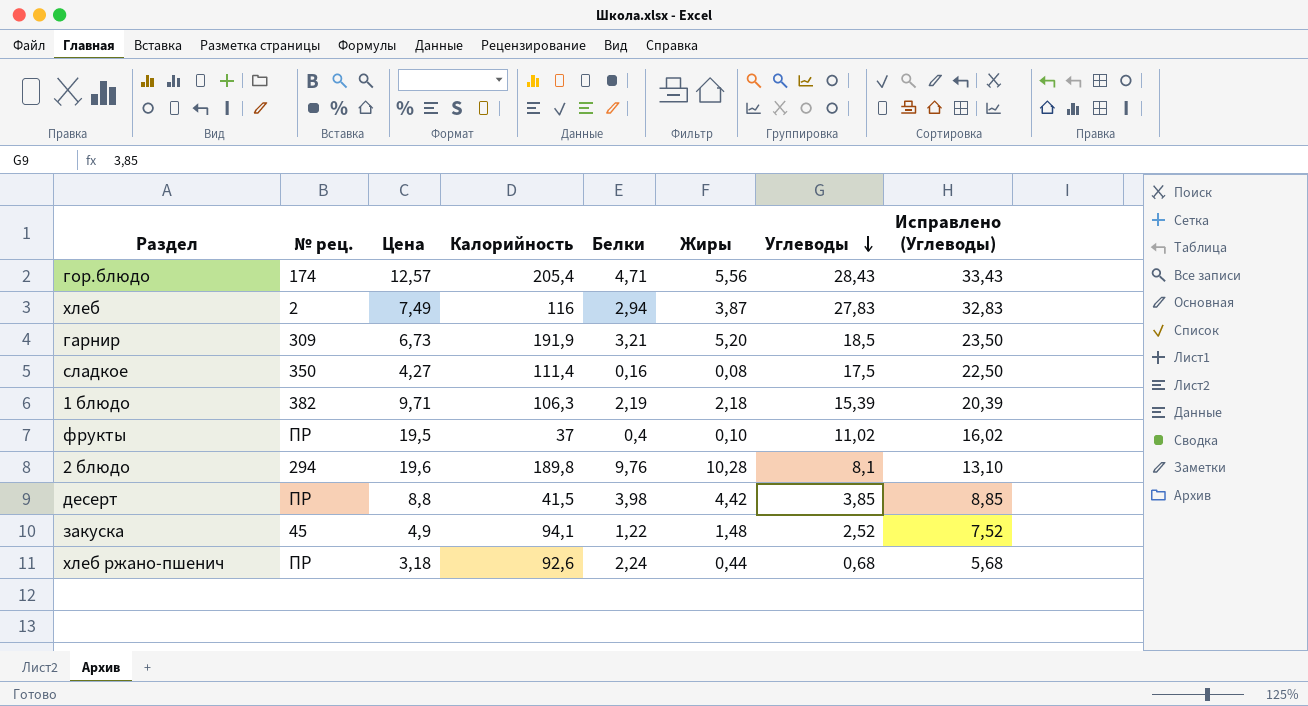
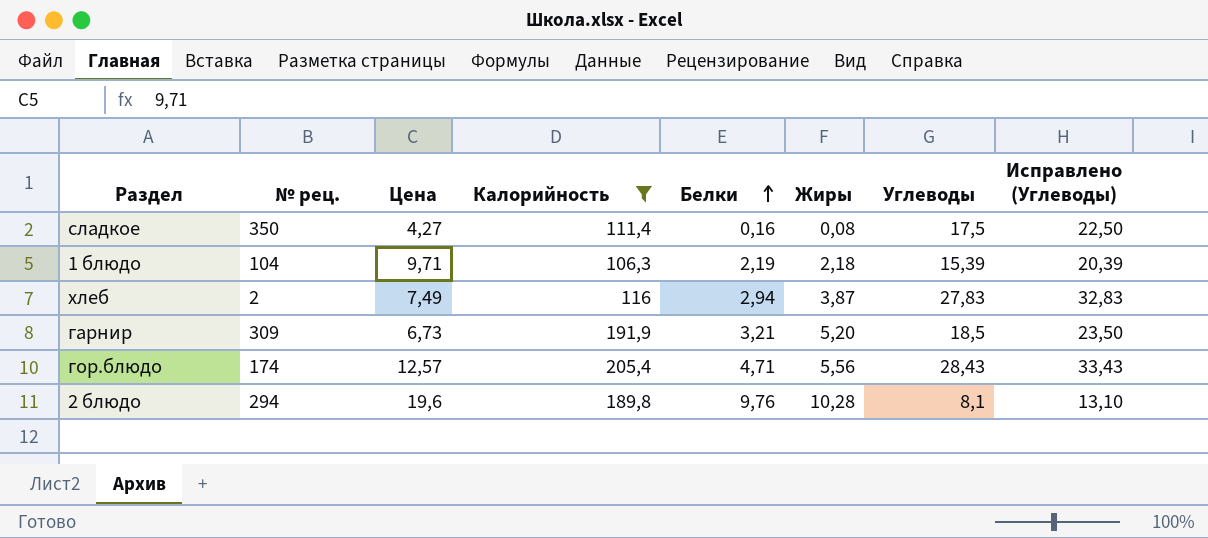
filter: none -> Калорийность >= 106,3
row order: Углеводы descending -> Белки ascending
1 блюдо | № рец.: 382 -> 104

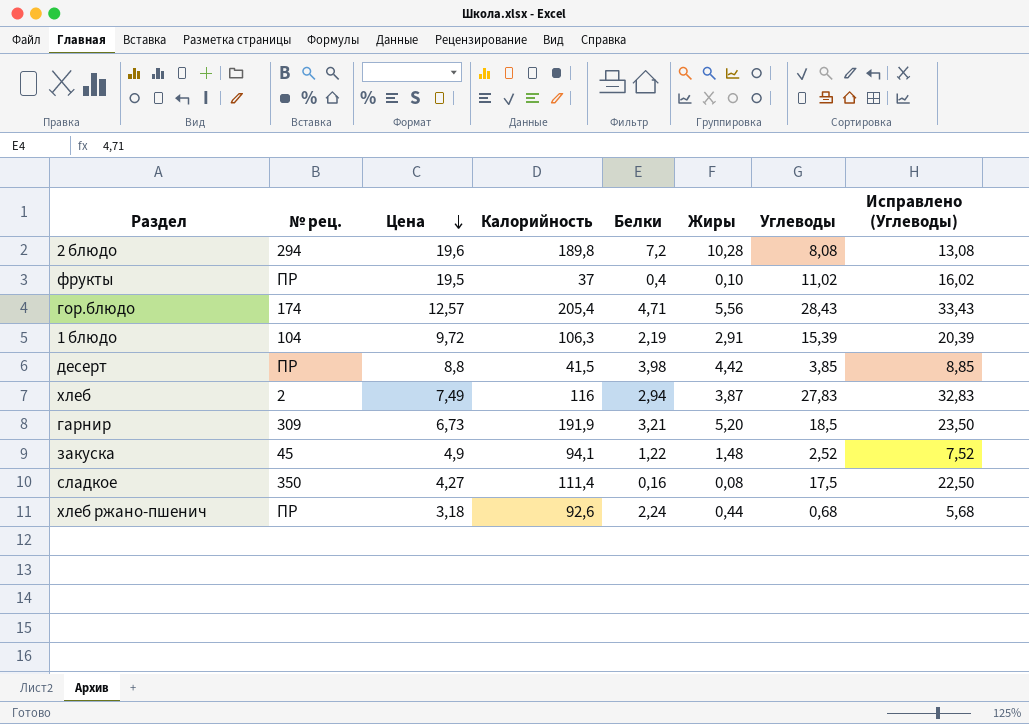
filter: Калорийность >= 106,3 -> none
row order: Белки ascending -> Цена descending
2 блюдо | Белки: 9,76 -> 7,2
2 блюдо | Углеводы: 8,1 -> 8,08
2 блюдо | Исправлено (Углеводы): 13,10 -> 13,08
1 блюдо | Цена: 9,71 -> 9,72
1 блюдо | Жиры: 2,18 -> 2,91

